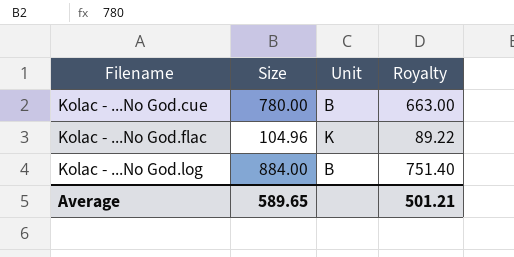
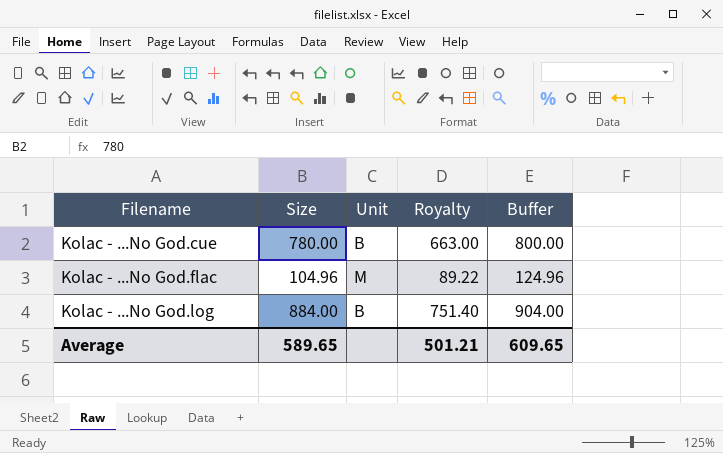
column Buffer | formula: none -> [Size] + 20
Kolac - ...No God.flac | Unit: K -> M

